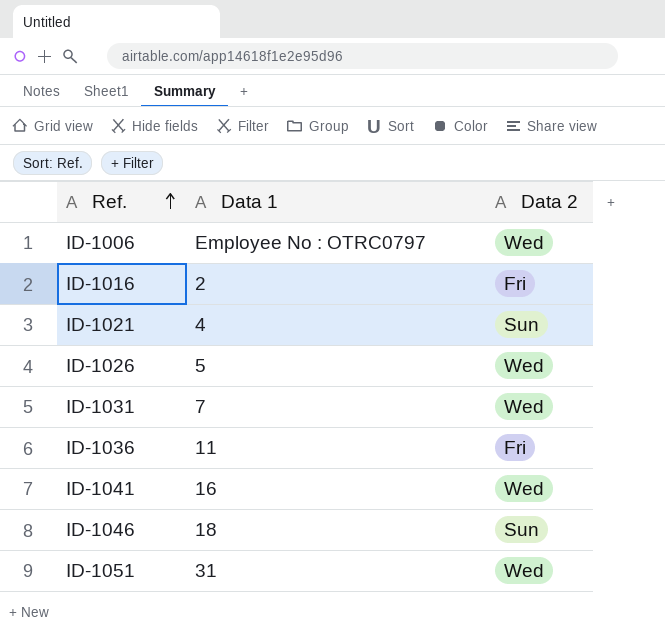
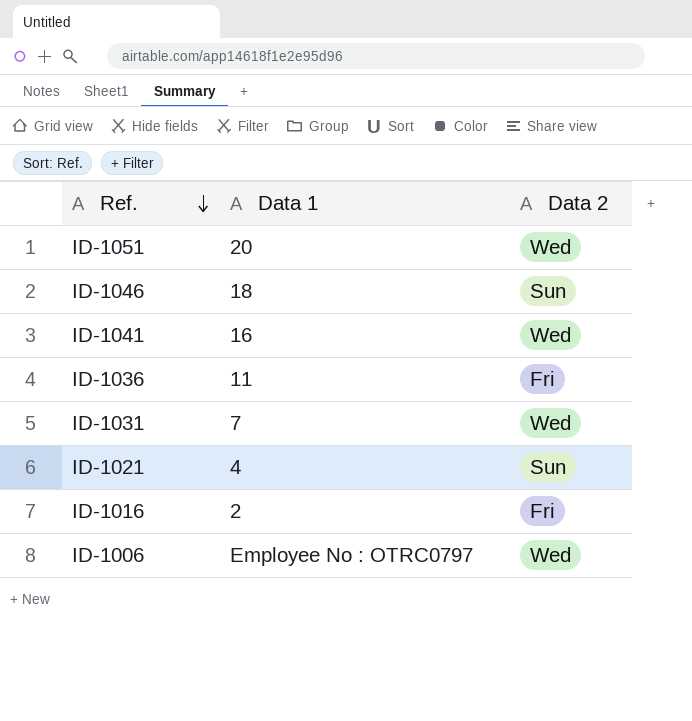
row order: Ref. ascending -> Ref. descending
row ID-1026: 5 | Wed -> none
ID-1051 | Data 1: 31 -> 20

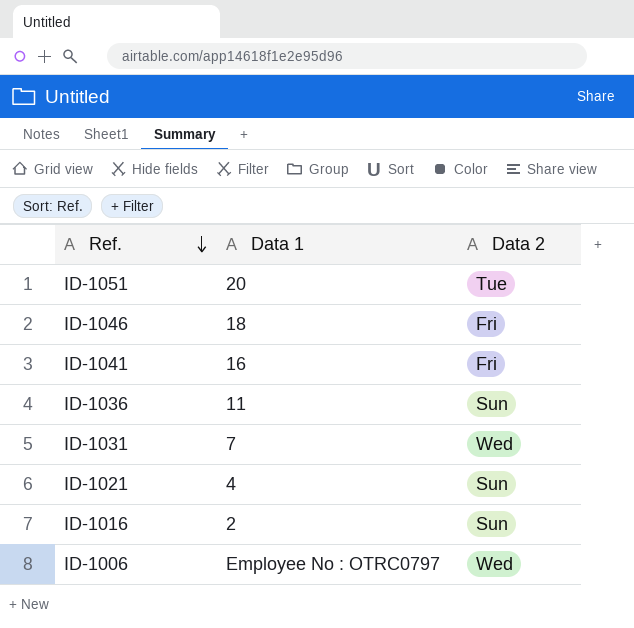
ID-1051 | Data 2: Wed -> Tue
ID-1046 | Data 2: Sun -> Fri
ID-1041 | Data 2: Wed -> Fri
ID-1036 | Data 2: Fri -> Sun
ID-1016 | Data 2: Fri -> Sun

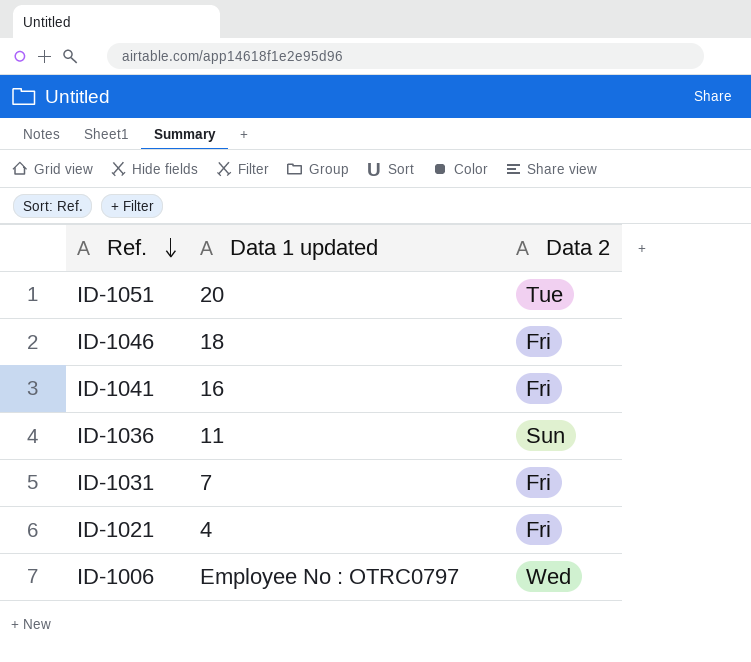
column name: Data 1 -> Data 1 updated
row ID-1016: 2 | Sun -> none
ID-1031 | Data 2: Wed -> Fri
ID-1021 | Data 2: Sun -> Fri

